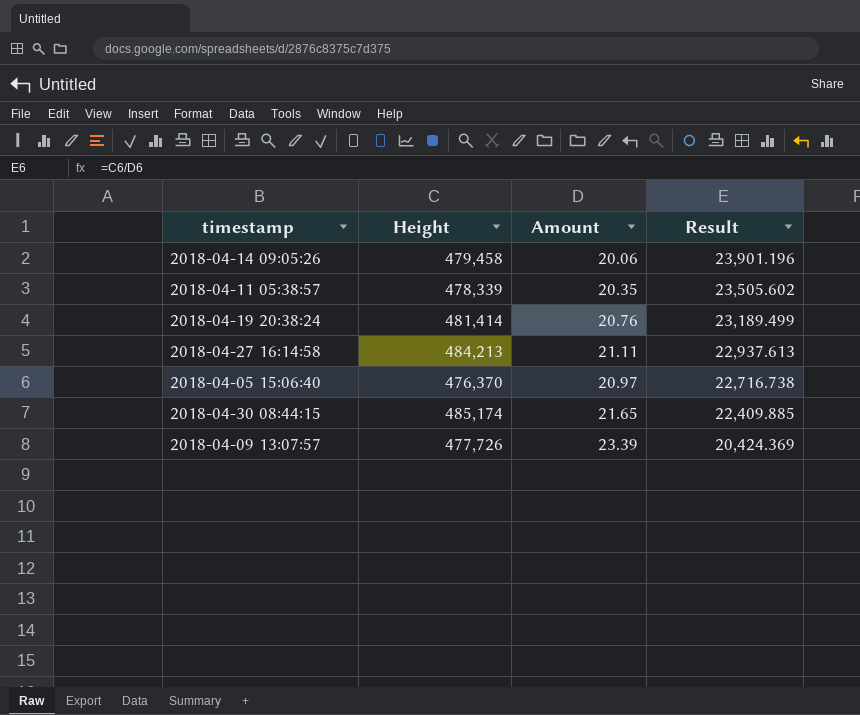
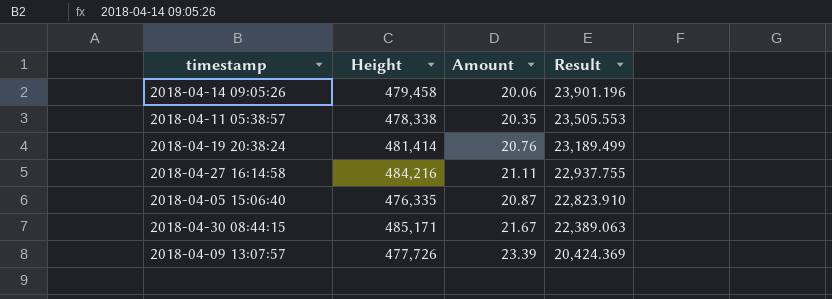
2018-04-11 05:38:57 | Height: 478,339 -> 478,338
2018-04-11 05:38:57 | Result: 23,505.602 -> 23,505.553
2018-04-27 16:14:58 | Height: 484,213 -> 484,216
2018-04-27 16:14:58 | Result: 22,937.613 -> 22,937.755
2018-04-05 15:06:40 | Height: 476,370 -> 476,335
2018-04-05 15:06:40 | Amount: 20.97 -> 20.87
2018-04-05 15:06:40 | Result: 22,716.738 -> 22,823.910
2018-04-30 08:44:15 | Height: 485,174 -> 485,171
2018-04-30 08:44:15 | Amount: 21.65 -> 21.67
2018-04-30 08:44:15 | Result: 22,409.885 -> 22,389.063

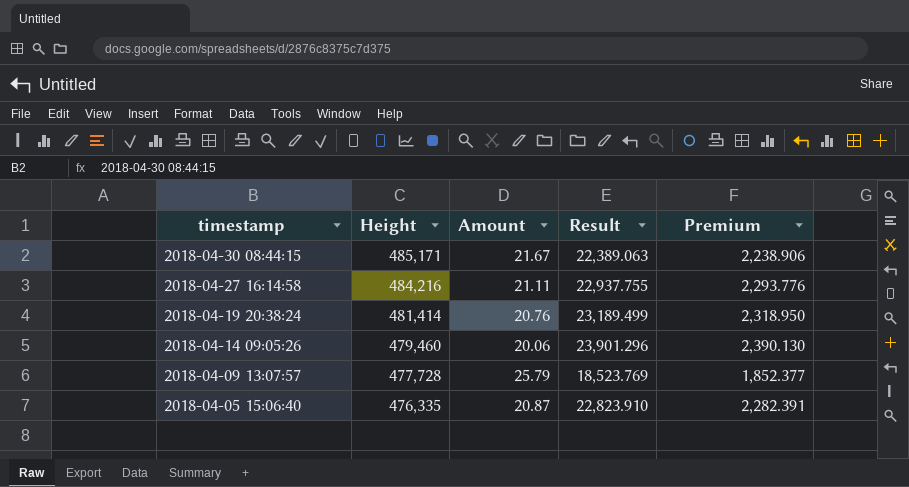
row order: Result descending -> timestamp descending
column Premium | formula: none -> [Result] * 0.1
row 2018-04-11 05:38:57: 478,338 | 20.35 | 23,505.553 -> none
2018-04-14 09:05:26 | Height: 479,458 -> 479,460
2018-04-14 09:05:26 | Result: 23,901.196 -> 23,901.296
2018-04-09 13:07:57 | Height: 477,726 -> 477,728
2018-04-09 13:07:57 | Amount: 23.39 -> 25.79
2018-04-09 13:07:57 | Result: 20,424.369 -> 18,523.769

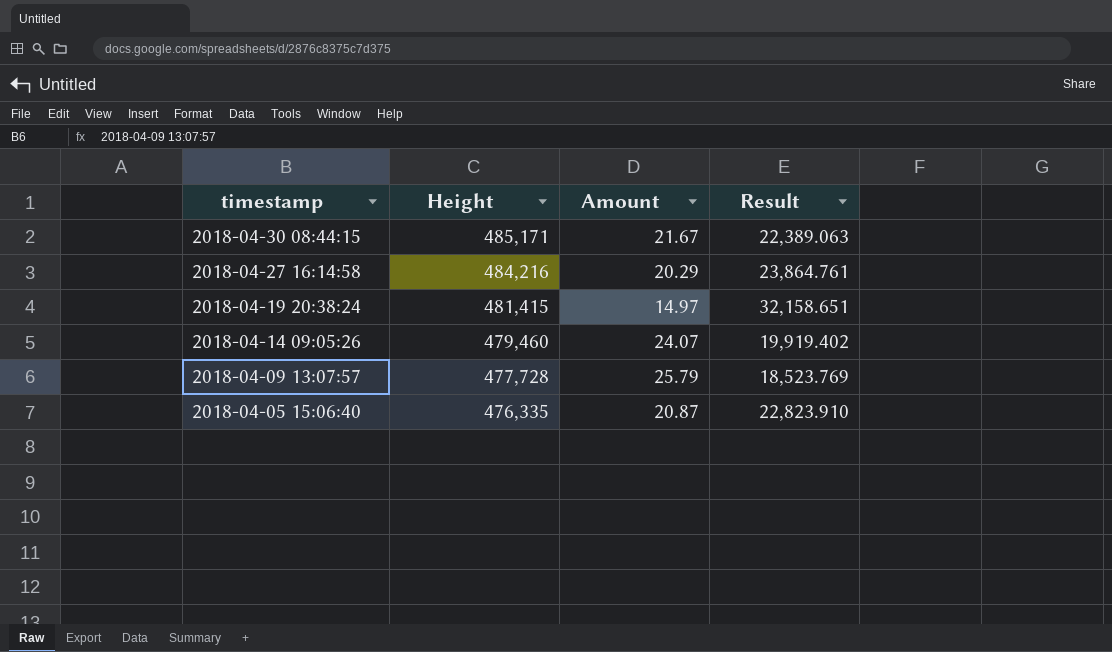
column Premium | formula: [Result] * 0.1 -> none
2018-04-27 16:14:58 | Amount: 21.11 -> 20.29
2018-04-27 16:14:58 | Result: 22,937.755 -> 23,864.761
2018-04-19 20:38:24 | Height: 481,414 -> 481,415
2018-04-19 20:38:24 | Amount: 20.76 -> 14.97
2018-04-19 20:38:24 | Result: 23,189.499 -> 32,158.651
2018-04-14 09:05:26 | Amount: 20.06 -> 24.07
2018-04-14 09:05:26 | Result: 23,901.296 -> 19,919.402

